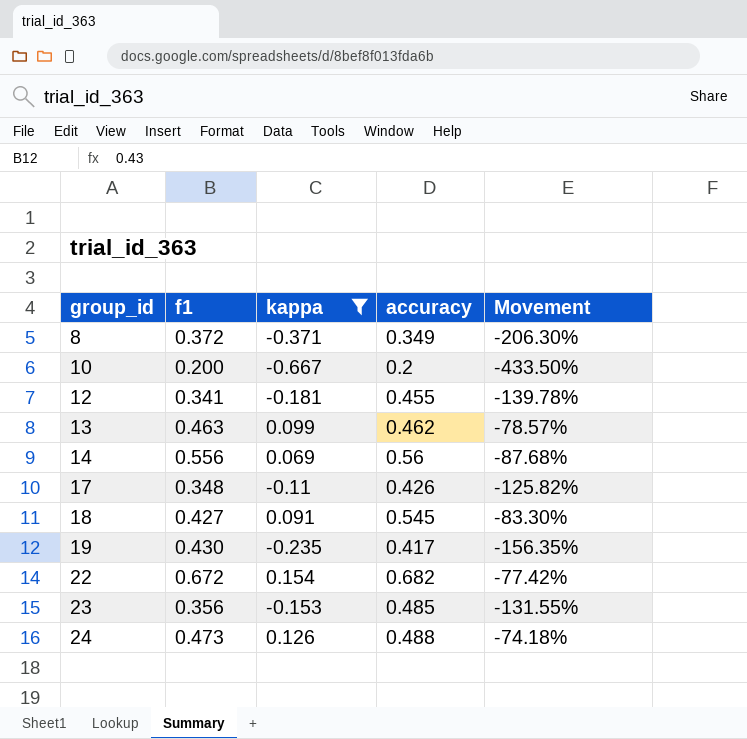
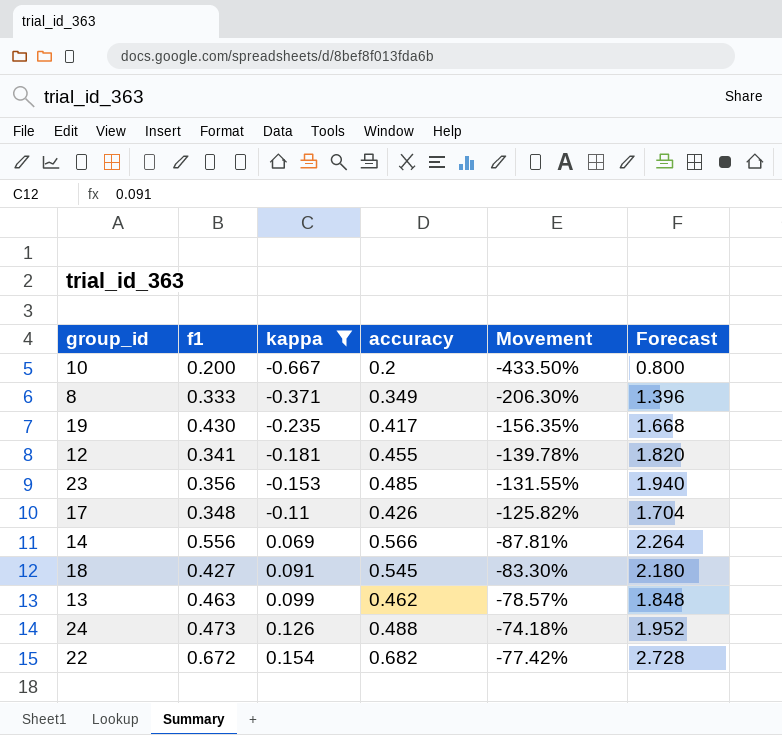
row order: group_id ascending -> kappa ascending
column Forecast | formula: none -> [accuracy] * 4
8 | f1: 0.372 -> 0.333
14 | accuracy: 0.56 -> 0.566
14 | Movement: -87.68% -> -87.81%

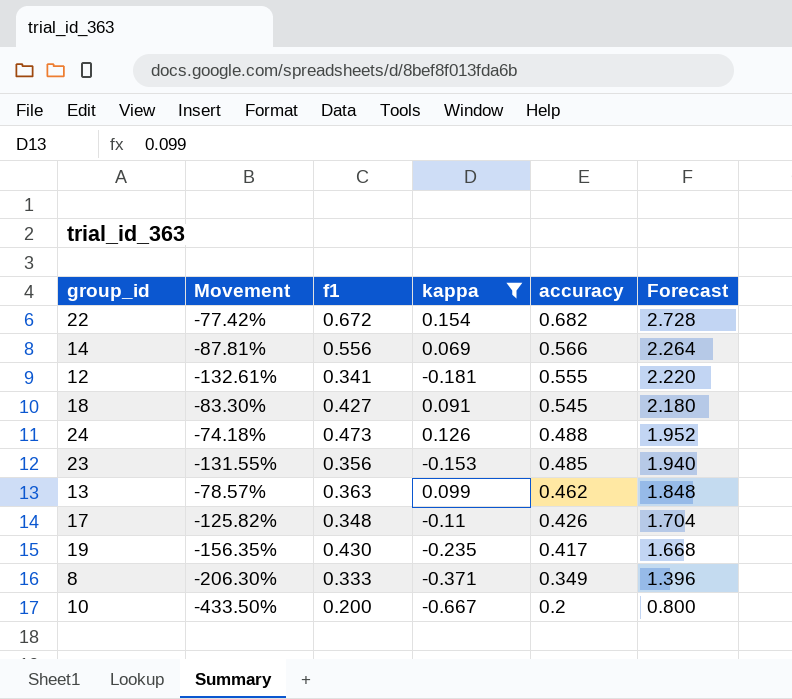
row order: kappa ascending -> accuracy descending
column Movement | position: 5 -> 2
12 | Movement: -139.78% -> -132.61%
12 | accuracy: 0.455 -> 0.555
12 | Forecast: 1.820 -> 2.220
13 | f1: 0.463 -> 0.363

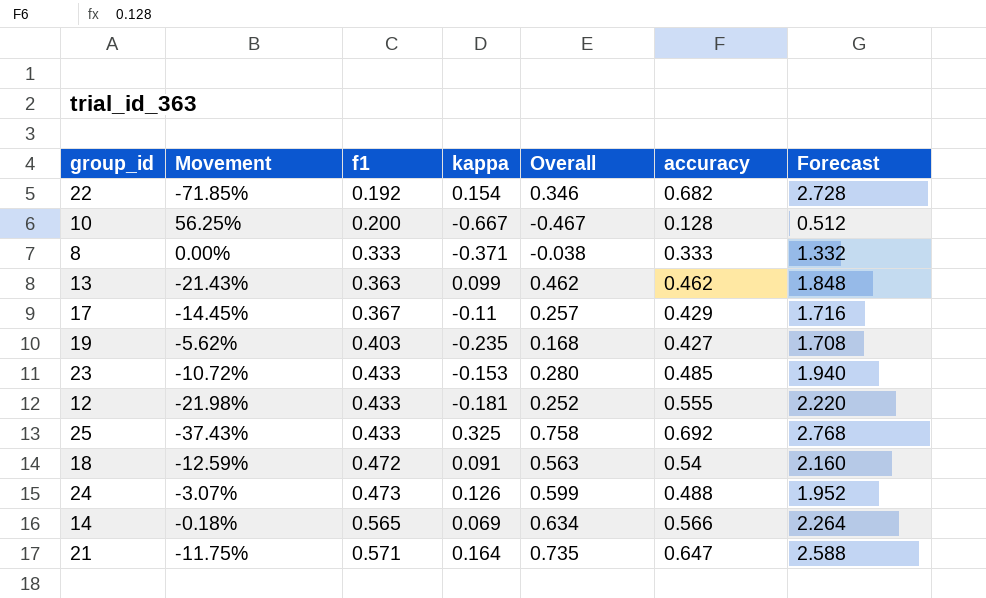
filter: kappa <= 0.154 -> none
row order: accuracy descending -> f1 ascending
column Movement | formula: ([kappa] - [accuracy]) / [accuracy] -> ([f1] - [accuracy]) / [accuracy]
column Overall | formula: none -> [f1] + [kappa]
22 | f1: 0.672 -> 0.192
10 | accuracy: 0.2 -> 0.128
10 | Forecast: 0.800 -> 0.512
8 | accuracy: 0.349 -> 0.333
8 | Forecast: 1.396 -> 1.332
17 | f1: 0.348 -> 0.367
17 | accuracy: 0.426 -> 0.429
17 | Forecast: 1.704 -> 1.716
19 | f1: 0.430 -> 0.403
19 | accuracy: 0.417 -> 0.427
19 | Forecast: 1.668 -> 1.708
23 | f1: 0.356 -> 0.433
12 | f1: 0.341 -> 0.433
18 | f1: 0.427 -> 0.472
18 | accuracy: 0.545 -> 0.54
18 | Forecast: 2.180 -> 2.160
14 | f1: 0.556 -> 0.565

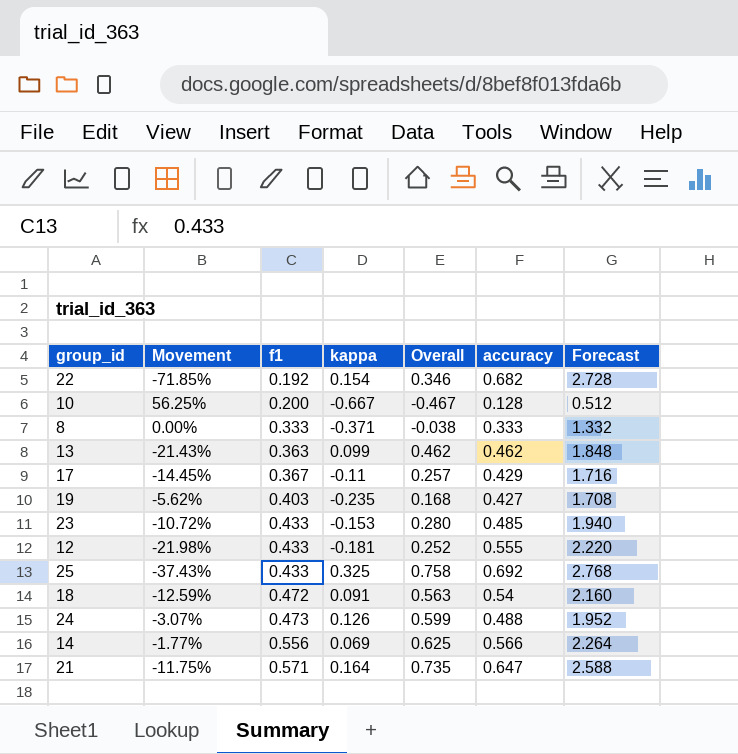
14 | Movement: -0.18% -> -1.77%
14 | f1: 0.565 -> 0.556
14 | Overall: 0.634 -> 0.625

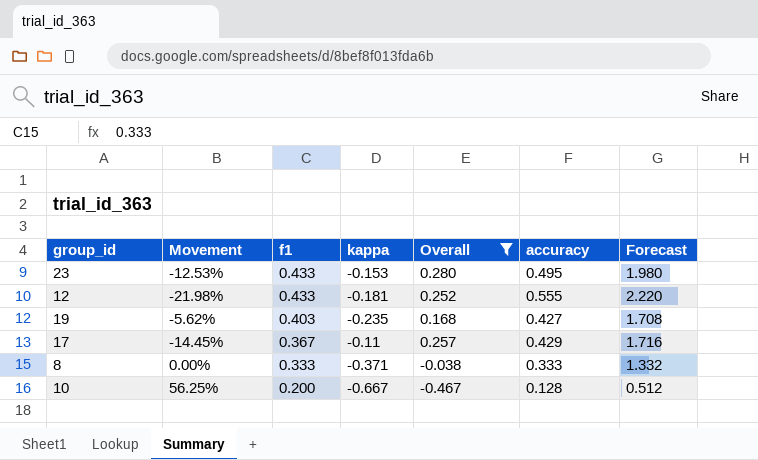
filter: none -> Overall <= 0.280
row order: f1 ascending -> f1 descending
23 | Movement: -10.72% -> -12.53%
23 | accuracy: 0.485 -> 0.495
23 | Forecast: 1.940 -> 1.980

